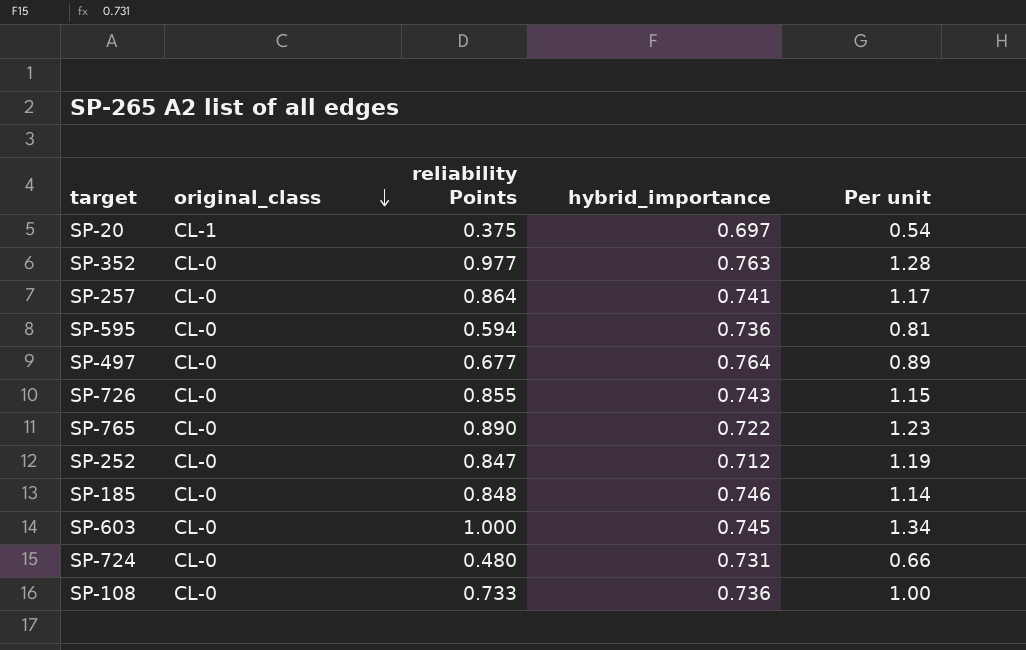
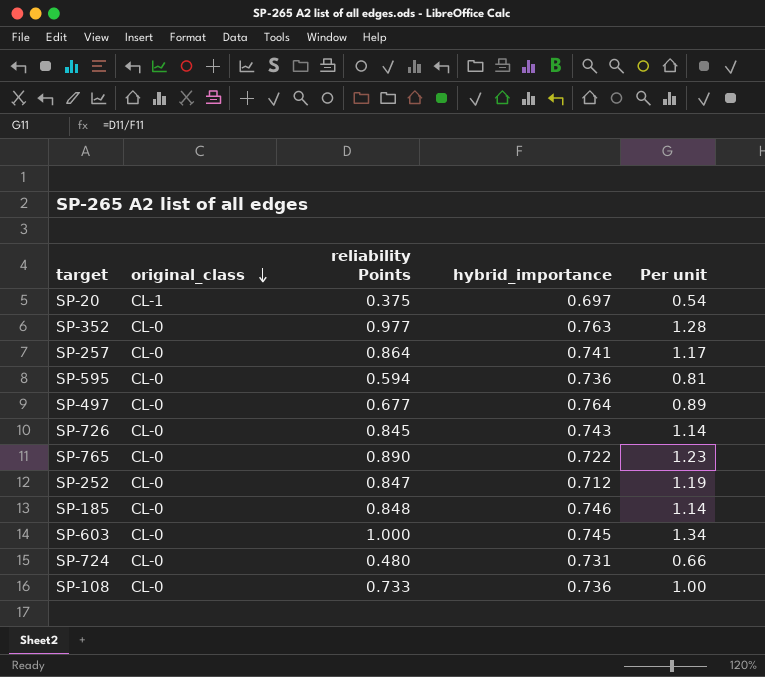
SP-726 | reliability Points: 0.855 -> 0.845
SP-726 | Per unit: 1.15 -> 1.14

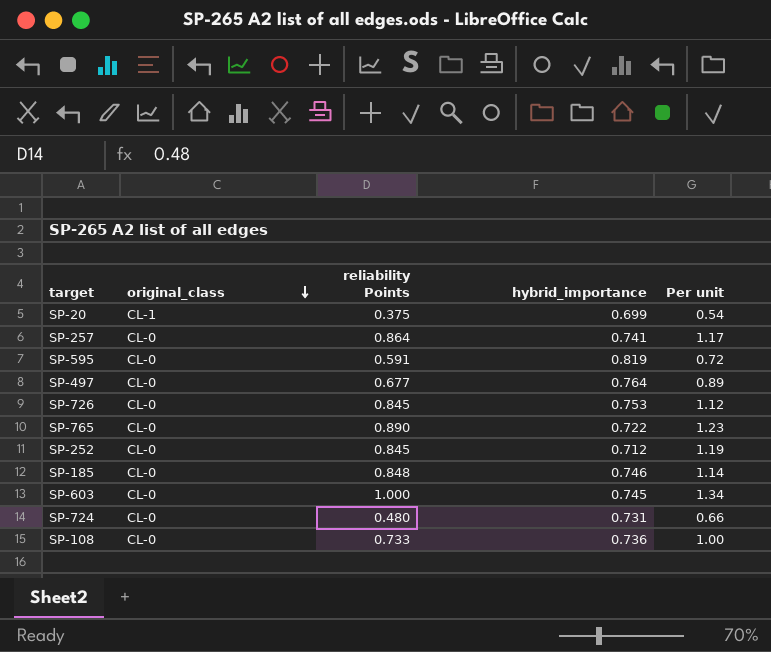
row SP-352: CL-0 | 0.977 | 0.763 | 1.28 -> none
SP-20 | hybrid_importance: 0.697 -> 0.699
SP-595 | reliability Points: 0.594 -> 0.591
SP-595 | hybrid_importance: 0.736 -> 0.819
SP-595 | Per unit: 0.81 -> 0.72
SP-726 | hybrid_importance: 0.743 -> 0.753
SP-726 | Per unit: 1.14 -> 1.12
SP-252 | reliability Points: 0.847 -> 0.845

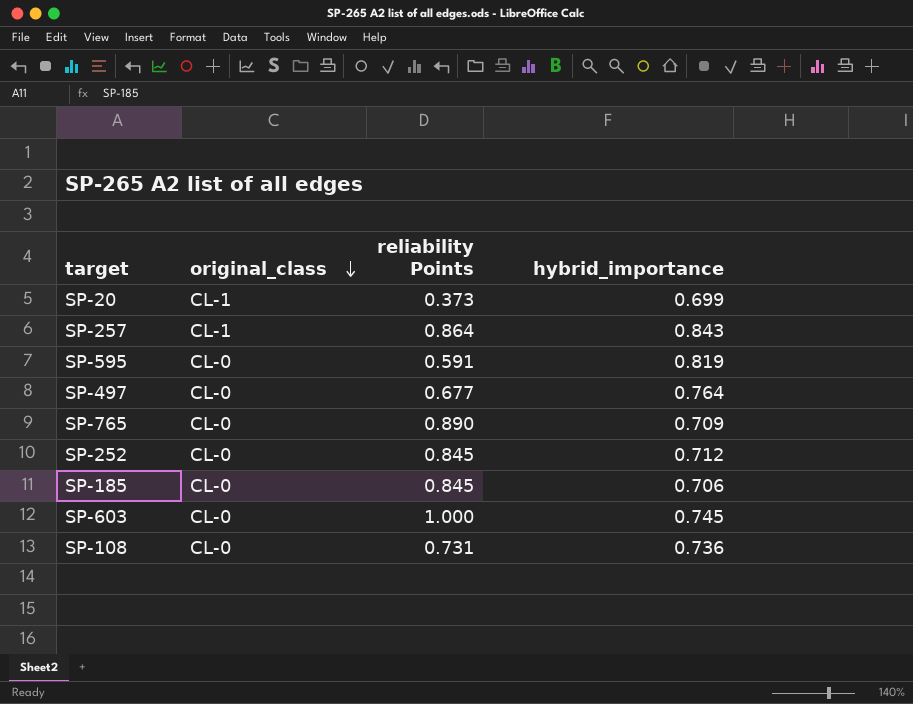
column Per unit | formula: [reliability Points] / [hybrid_importance] -> none
row SP-726: CL-0 | 0.845 | 0.753 | 1.12 -> none
row SP-724: CL-0 | 0.480 | 0.731 | 0.66 -> none
SP-20 | reliability Points: 0.375 -> 0.373
SP-257 | original_class: CL-0 -> CL-1
SP-257 | hybrid_importance: 0.741 -> 0.843
SP-765 | hybrid_importance: 0.722 -> 0.709
SP-185 | reliability Points: 0.848 -> 0.845
SP-185 | hybrid_importance: 0.746 -> 0.706
SP-108 | reliability Points: 0.733 -> 0.731

